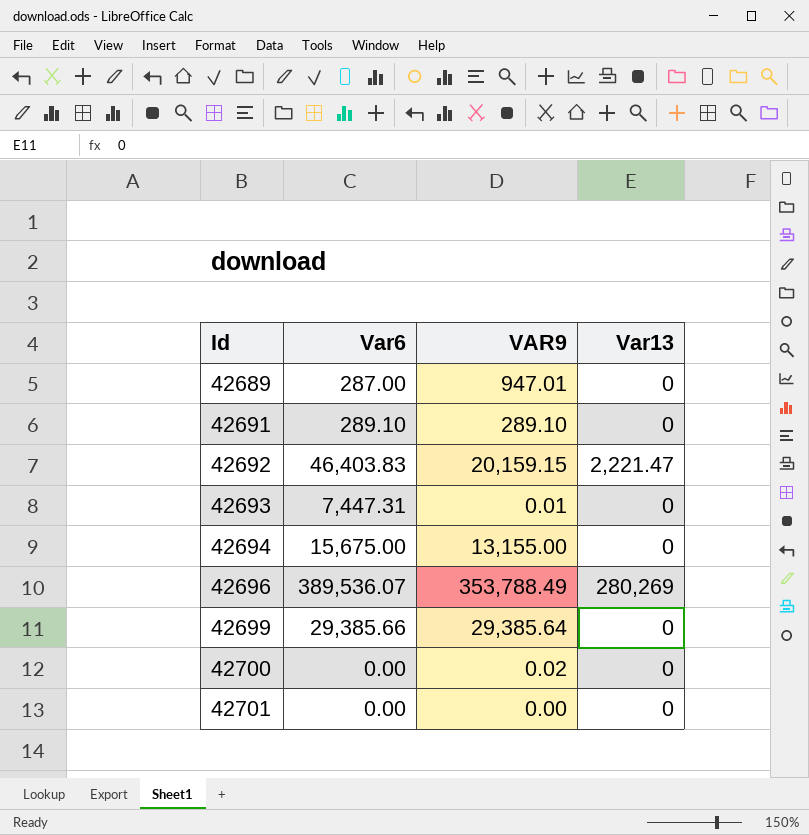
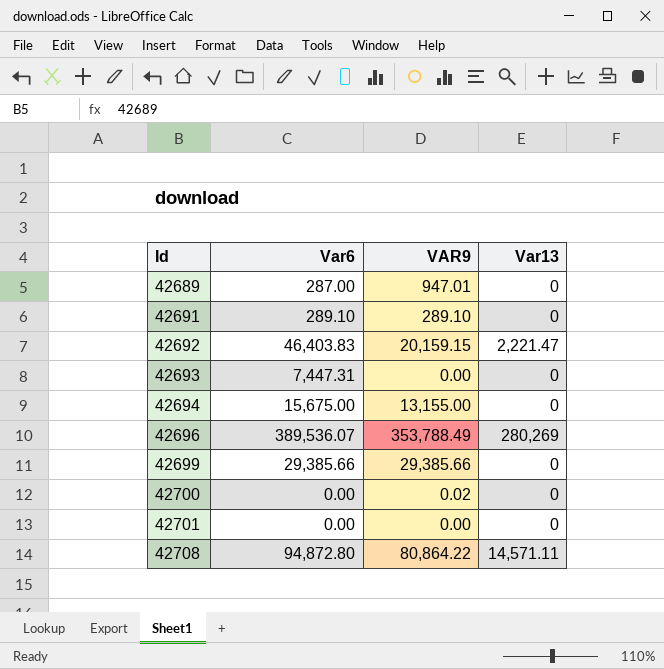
42693 | VAR9: 0.01 -> 0.00
42699 | VAR9: 29,385.64 -> 29,385.66
row 42708: none -> 94,872.80 | 80,864.22 | 14,571.11

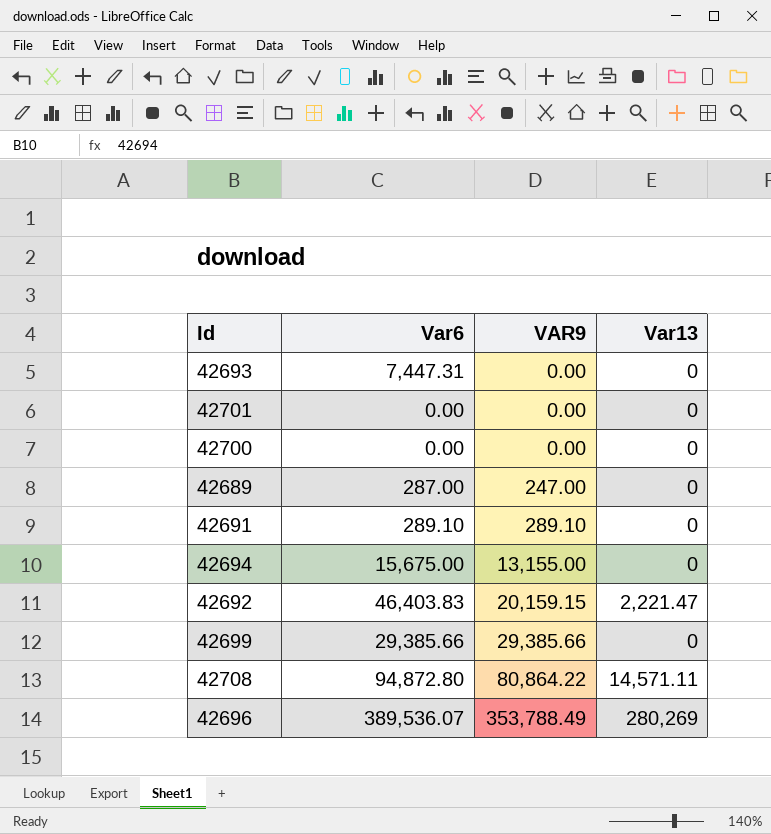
row order: Id ascending -> VAR9 ascending
42700 | VAR9: 0.02 -> 0.00
42689 | VAR9: 947.01 -> 247.00

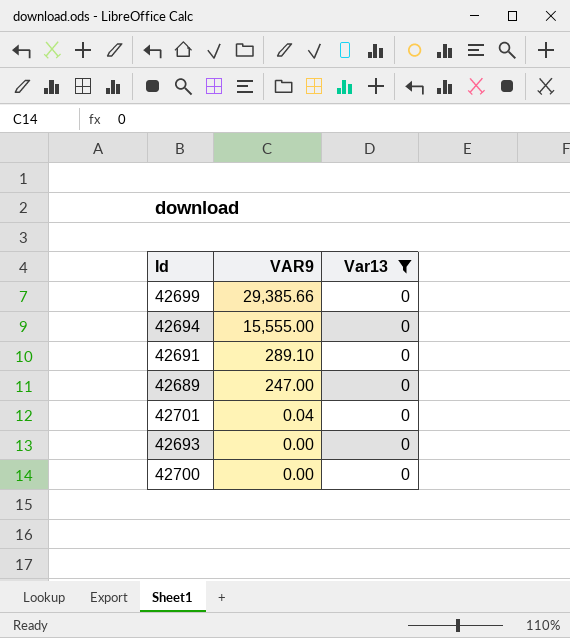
filter: none -> Var13 = 0
row order: VAR9 ascending -> VAR9 descending
column Var6 | position: 2 -> none
42694 | VAR9: 13,155.00 -> 15,555.00
42701 | VAR9: 0.00 -> 0.04

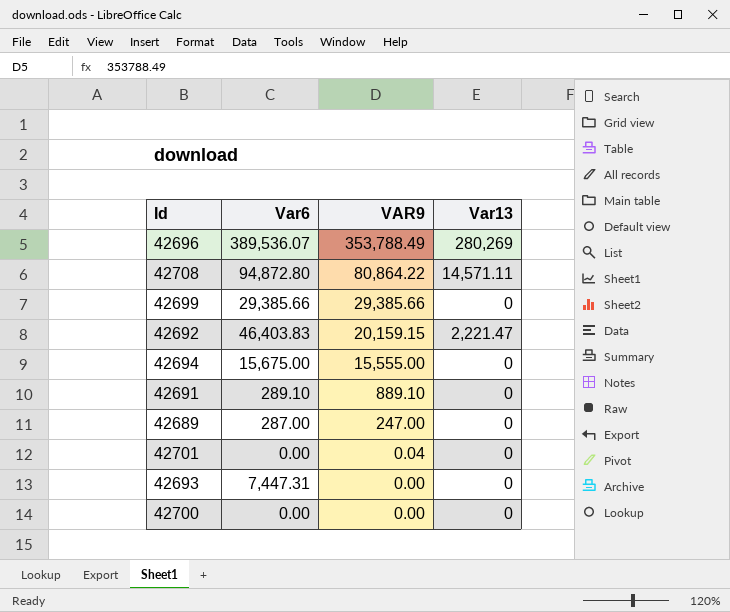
filter: Var13 = 0 -> none
column Var6 | position: none -> 2
42691 | VAR9: 289.10 -> 889.10

